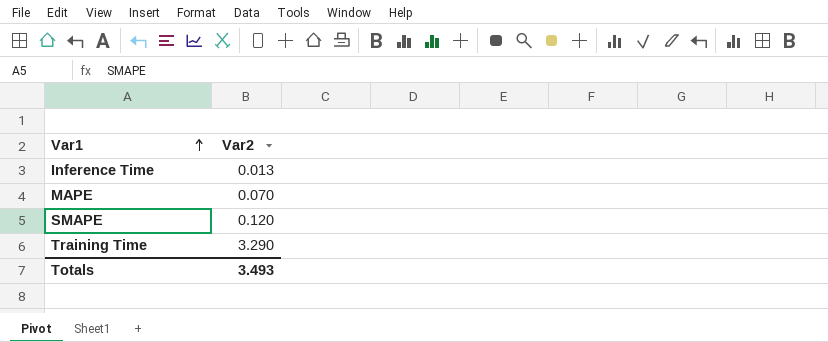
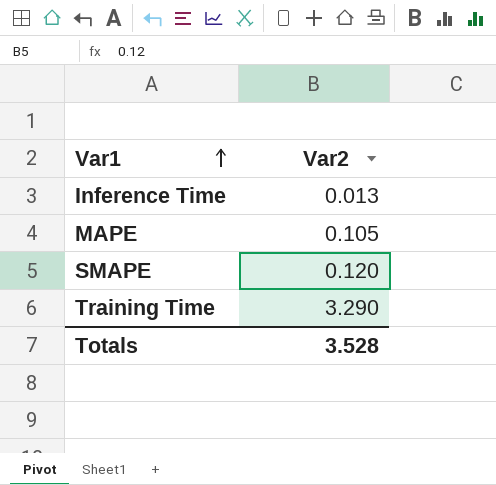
MAPE | Var2: 0.070 -> 0.105
Totals | Var2: 3.493 -> 3.528

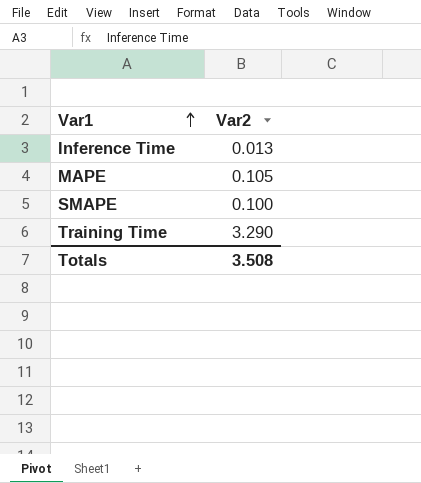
SMAPE | Var2: 0.120 -> 0.100
Totals | Var2: 3.528 -> 3.508

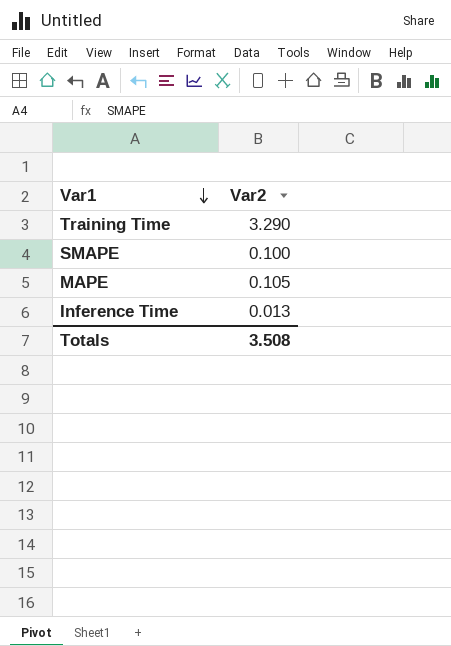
row order: Var1 ascending -> Var1 descending

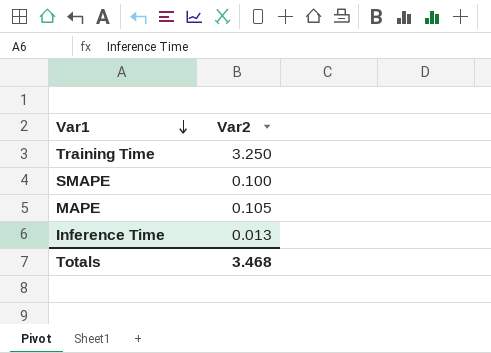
Training Time | Var2: 3.290 -> 3.250
Totals | Var2: 3.508 -> 3.468

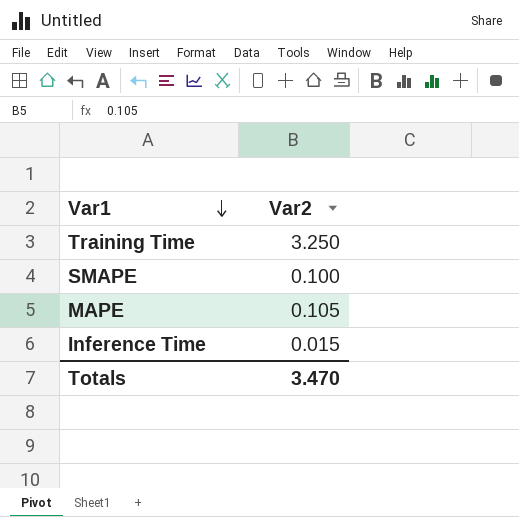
Inference Time | Var2: 0.013 -> 0.015
Totals | Var2: 3.468 -> 3.470

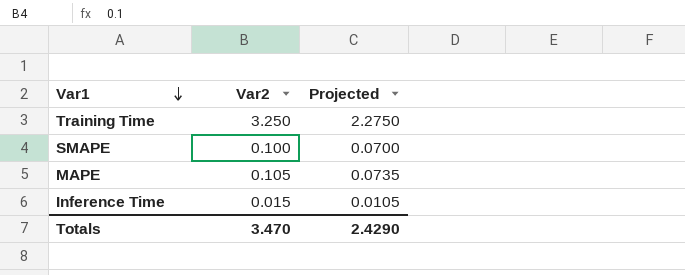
column Projected | formula: none -> [Var2] * 0.7

